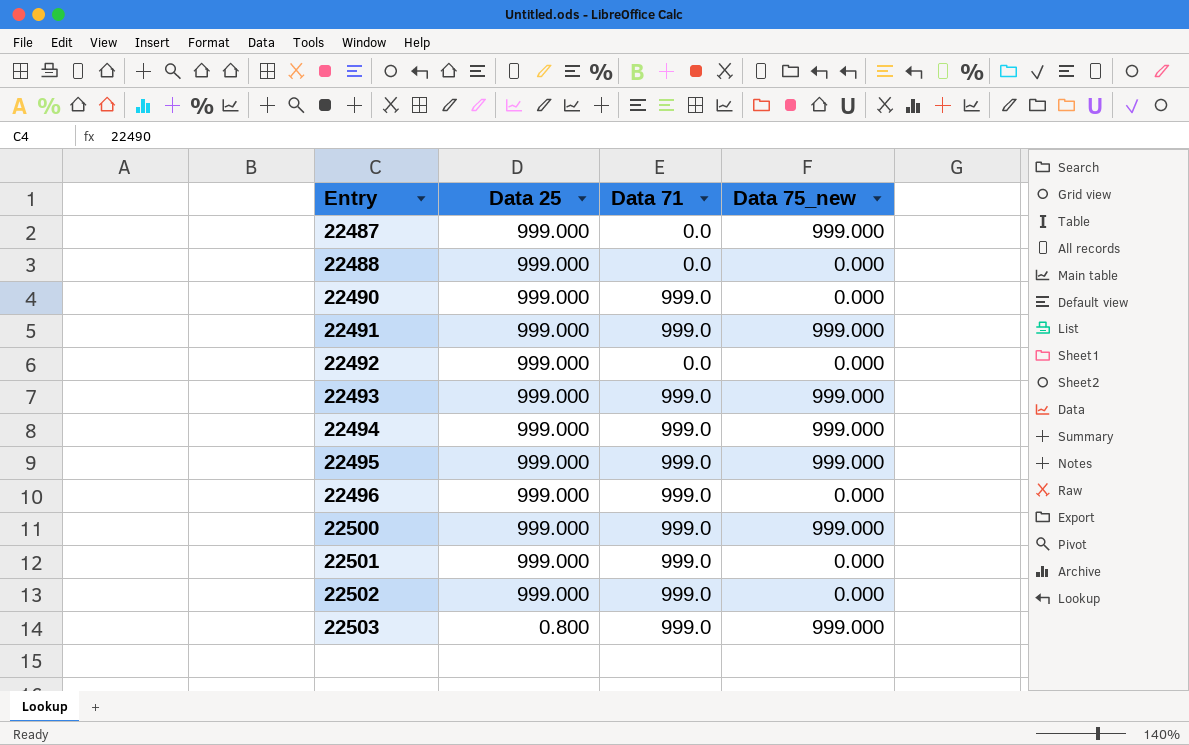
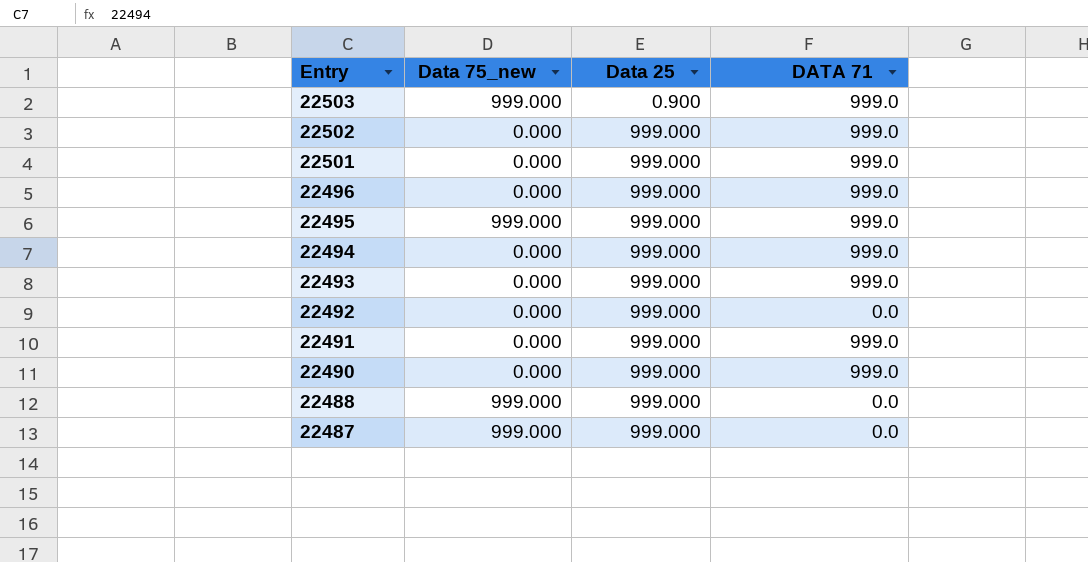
row order: Entry ascending -> Entry descending
column Data 75_new | position: 4 -> 2
column name: Data 71 -> DATA 71
row 22500: 999.000 | 999.0 | 999.000 -> none
22503 | Data 25: 0.800 -> 0.900
22494 | Data 75_new: 999.000 -> 0.000
22493 | Data 75_new: 999.000 -> 0.000
22491 | Data 75_new: 999.000 -> 0.000
22488 | Data 75_new: 0.000 -> 999.000

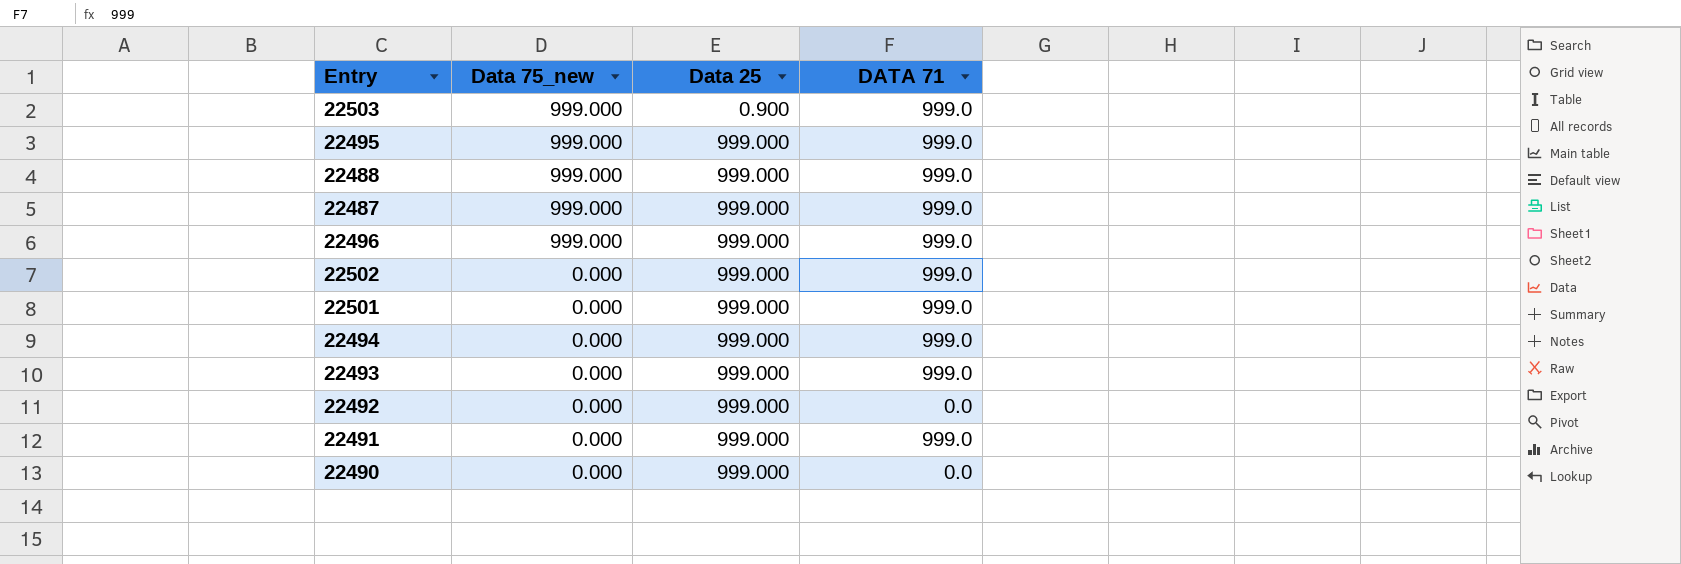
row order: Entry descending -> Data 75_new descending
22488 | DATA 71: 0.0 -> 999.0
22487 | DATA 71: 0.0 -> 999.0
22496 | Data 75_new: 0.000 -> 999.000
22490 | DATA 71: 999.0 -> 0.0

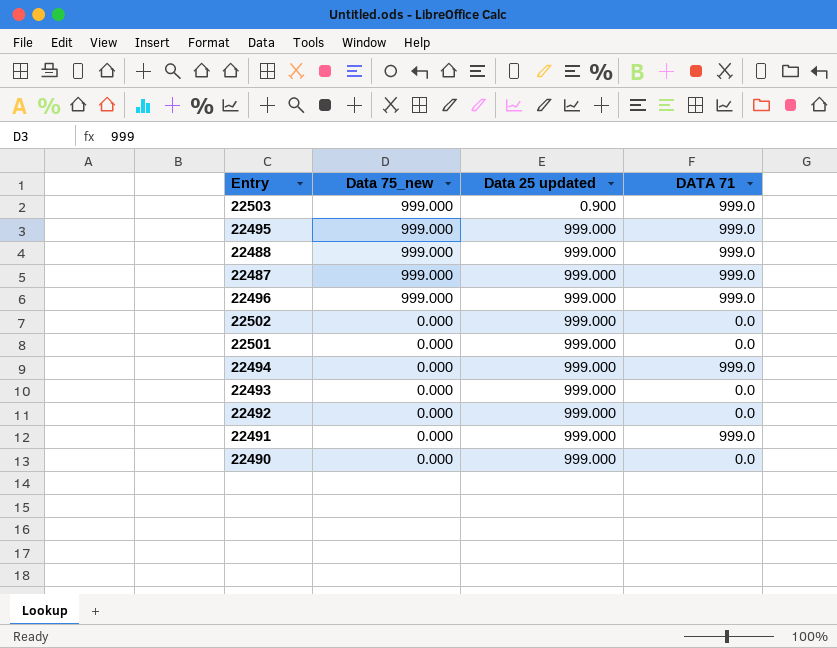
column name: Data 25 -> Data 25 updated
22502 | DATA 71: 999.0 -> 0.0
22501 | DATA 71: 999.0 -> 0.0
22493 | DATA 71: 999.0 -> 0.0

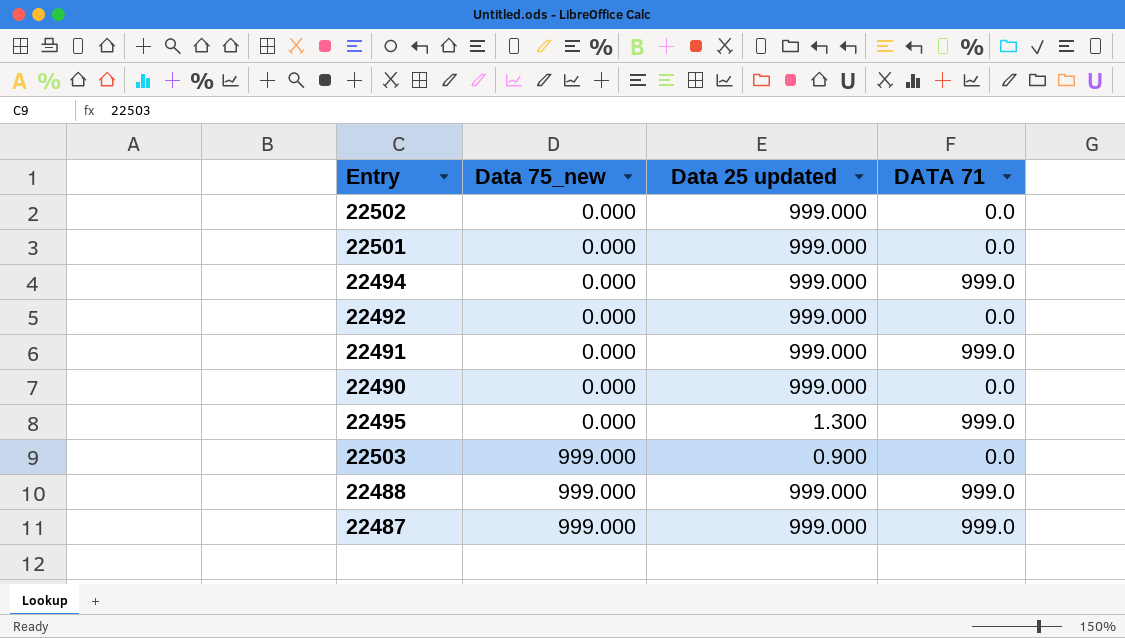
row order: Data 75_new descending -> Data 75_new ascending
row 22496: 999.000 | 999.000 | 999.0 -> none
row 22493: 0.000 | 999.000 | 0.0 -> none
22495 | Data 75_new: 999.000 -> 0.000
22495 | Data 25 updated: 999.000 -> 1.300
22503 | DATA 71: 999.0 -> 0.0

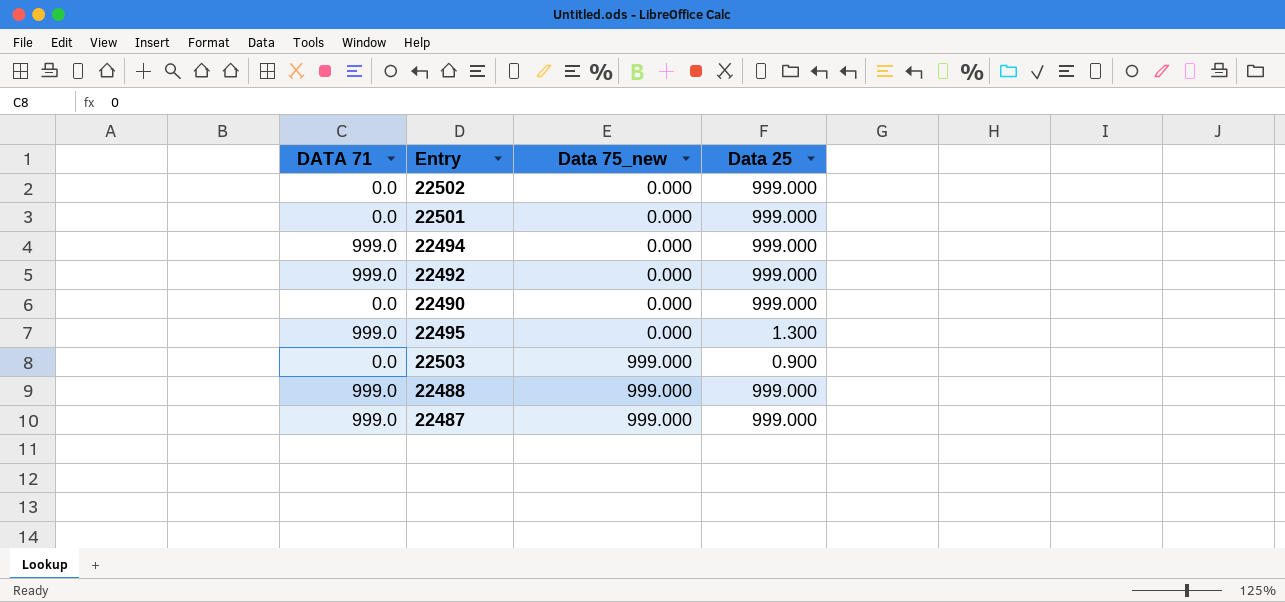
column DATA 71 | position: 4 -> 1
column name: Data 25 updated -> Data 25
row 22491: 0.000 | 999.000 | 999.0 -> none
22492 | DATA 71: 0.0 -> 999.0

